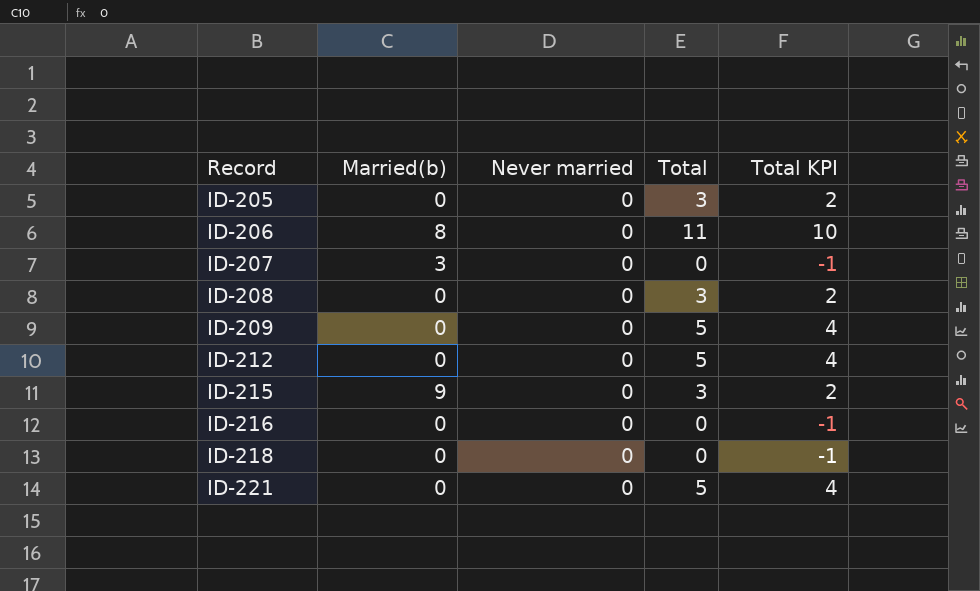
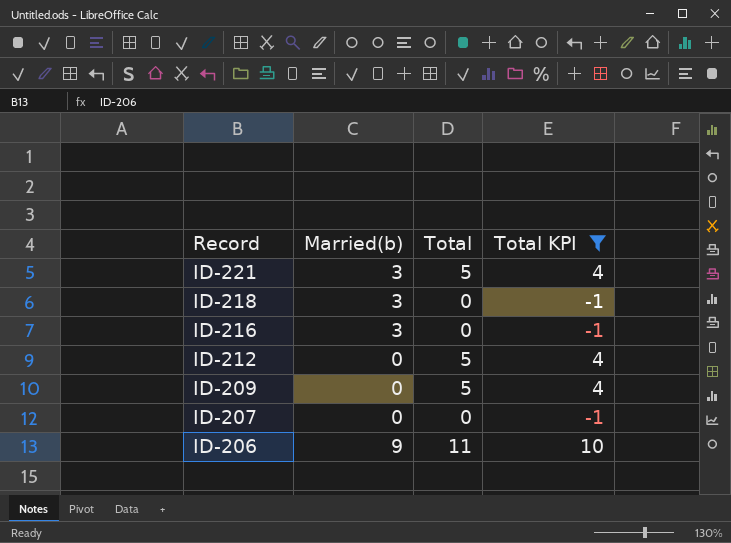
filter: none -> Total KPI != 2
row order: Record ascending -> Record descending
column Never married | position: 3 -> none
ID-221 | Married(b): 0 -> 3
ID-218 | Married(b): 0 -> 3
ID-216 | Married(b): 0 -> 3
ID-207 | Married(b): 3 -> 0
ID-206 | Married(b): 8 -> 9

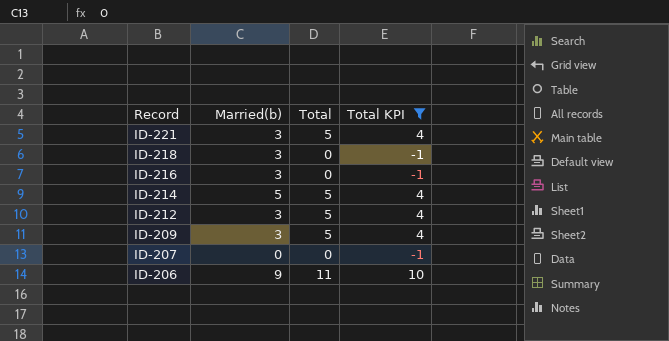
row ID-214: none -> 5 | 5 | 4
ID-212 | Married(b): 0 -> 3
ID-209 | Married(b): 0 -> 3

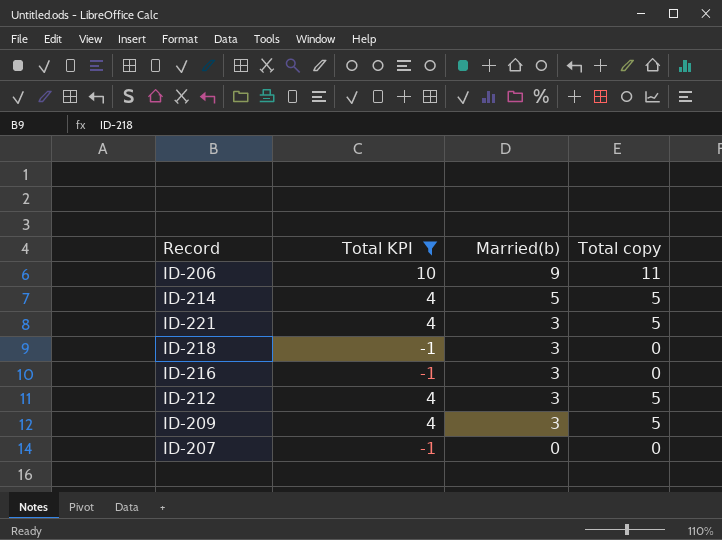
row order: Record descending -> Married(b) descending
column Total KPI | position: 4 -> 2
column name: Total -> Total copy

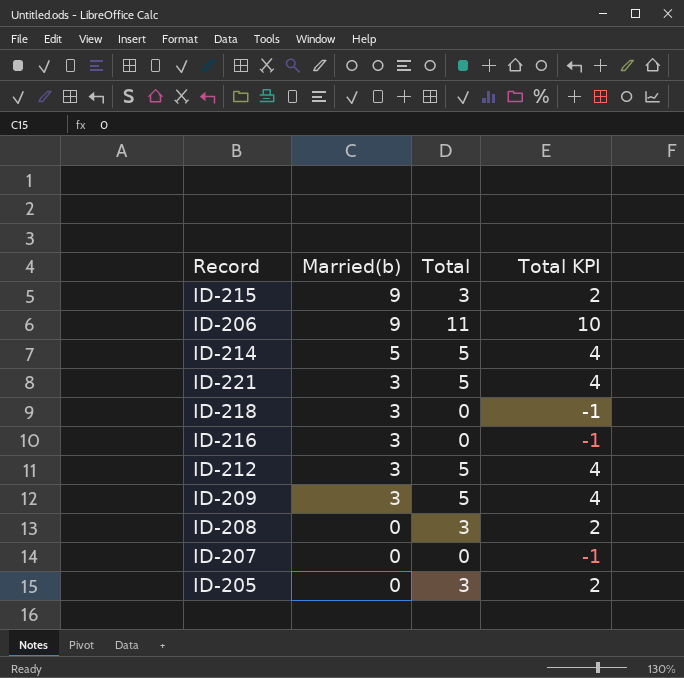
filter: Total KPI != 2 -> none
column name: Total copy -> Total
column Total KPI | position: 2 -> 4

